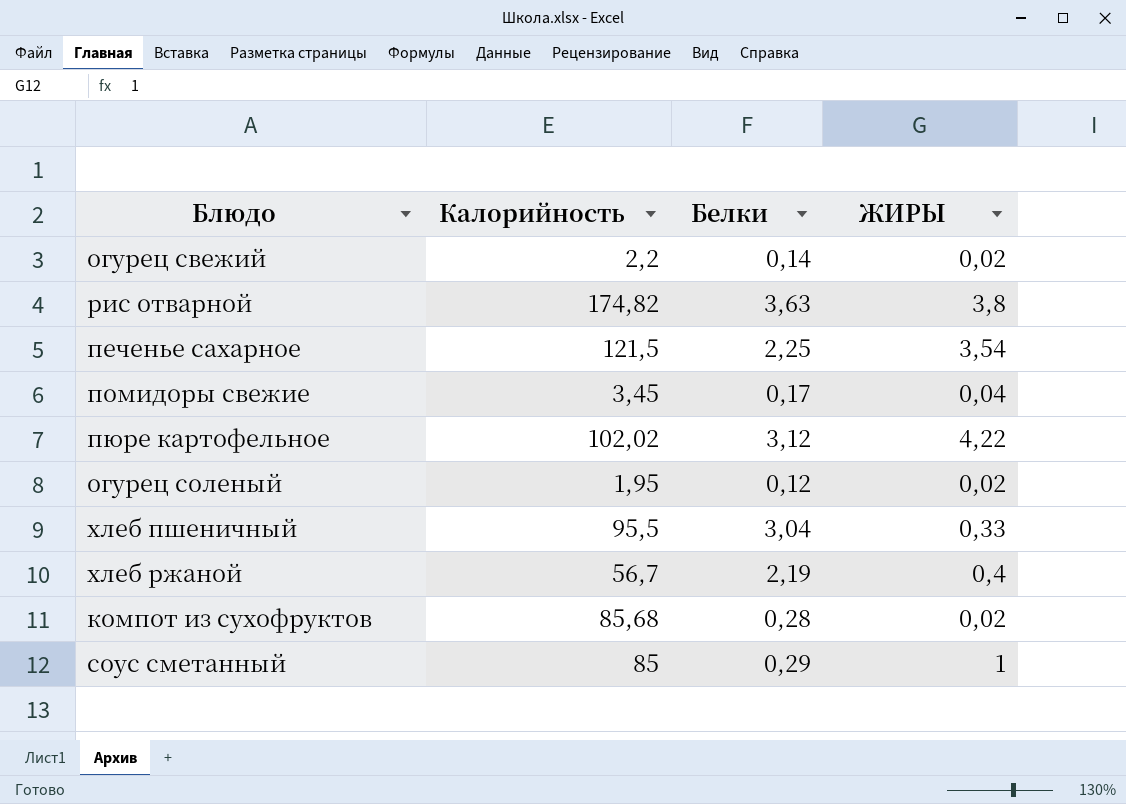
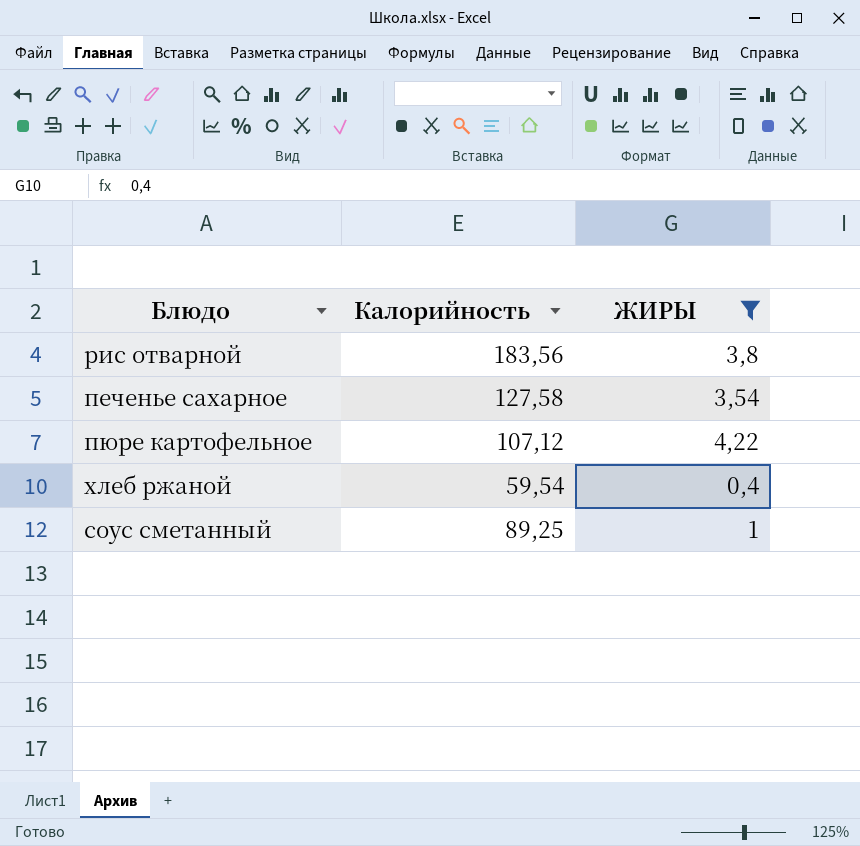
filter: none -> ЖИРЫ >= 0,4
column Белки | position: 3 -> none
рис отварной | Калорийность: 174,82 -> 183,56
печенье сахарное | Калорийность: 121,5 -> 127,58
пюре картофельное | Калорийность: 102,02 -> 107,12
хлеб ржаной | Калорийность: 56,7 -> 59,54
соус сметанный | Калорийность: 85 -> 89,25

